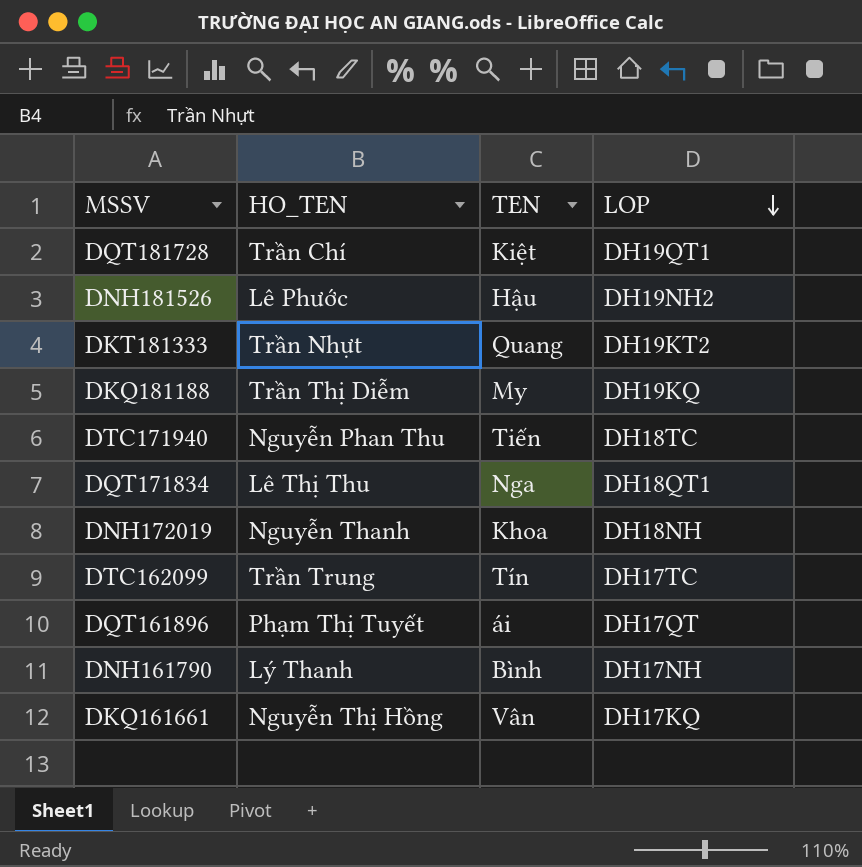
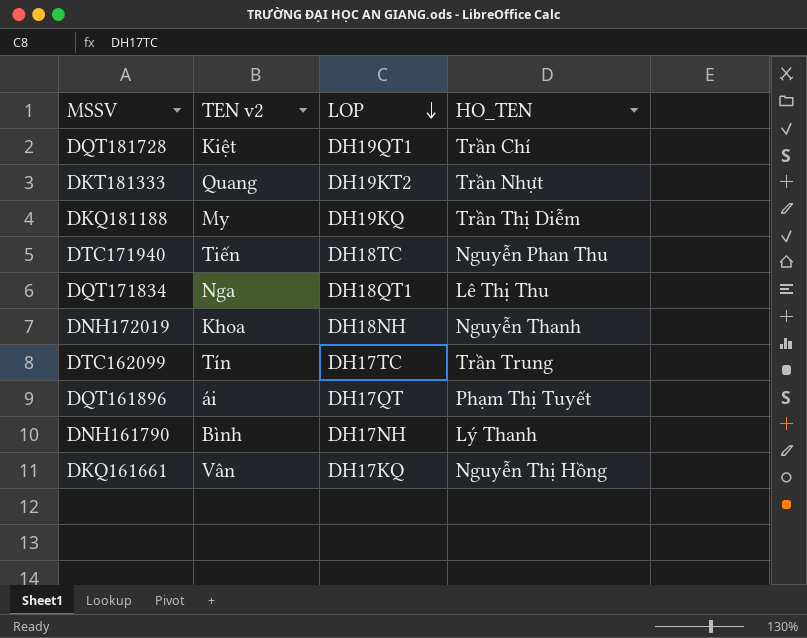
column name: TEN -> TEN v2
column HO_TEN | position: 2 -> 4
row DNH181526: Lê Phước | Hậu | DH19NH2 -> none

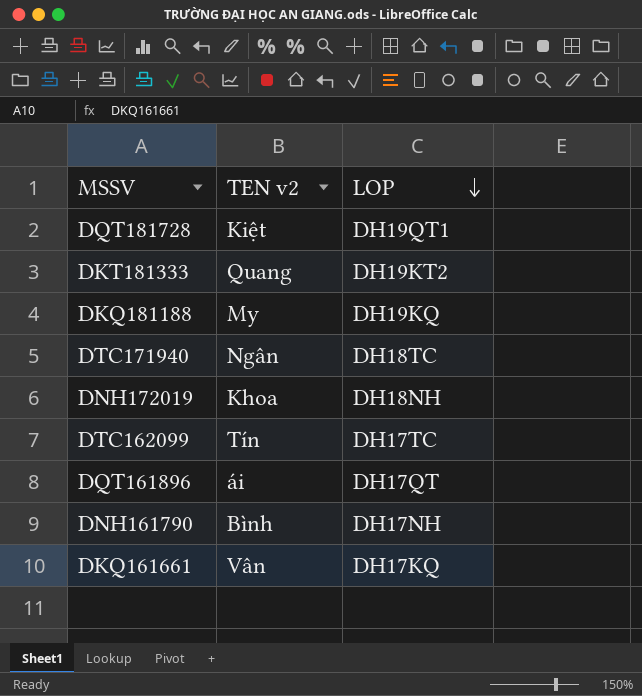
column HO_TEN | position: 4 -> none
row DQT171834: Nga | DH18QT1 | Lê Thị Thu -> none
DTC171940 | TEN v2: Tiến -> Ngân

